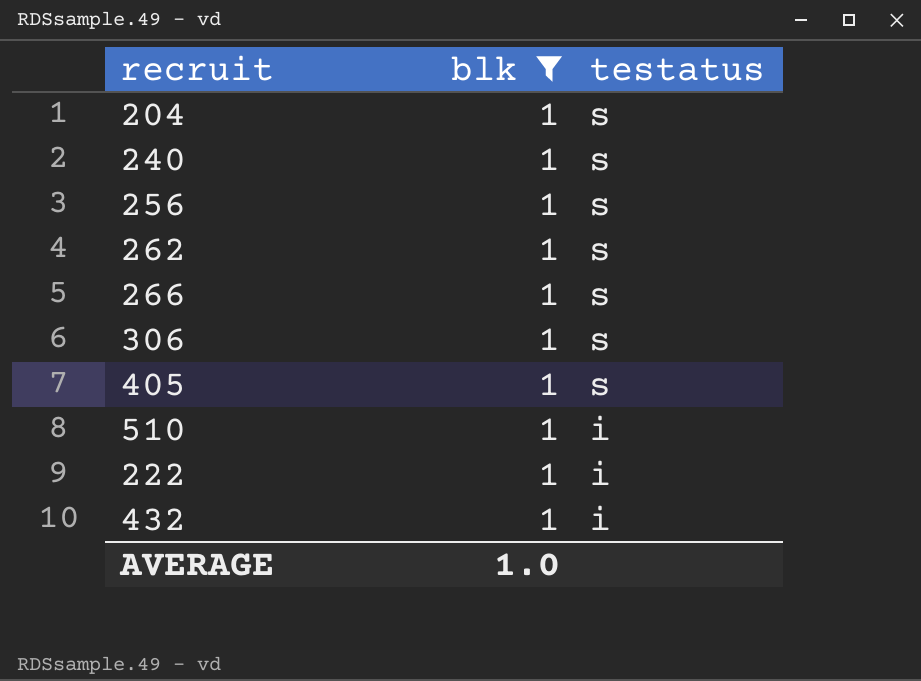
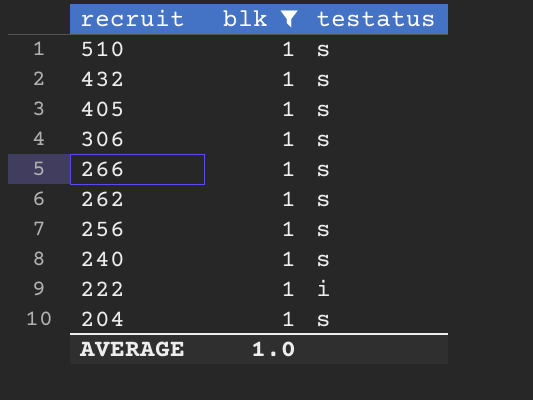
row order: testatus descending -> recruit descending
510 | testatus: i -> s
432 | testatus: i -> s

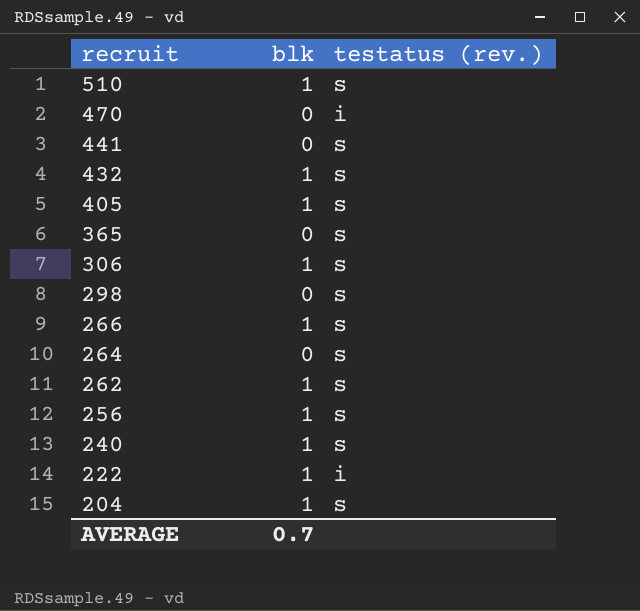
filter: blk = 1 -> none
column name: testatus -> testatus (rev.)
AVERAGE | blk: 1.0 -> 0.7

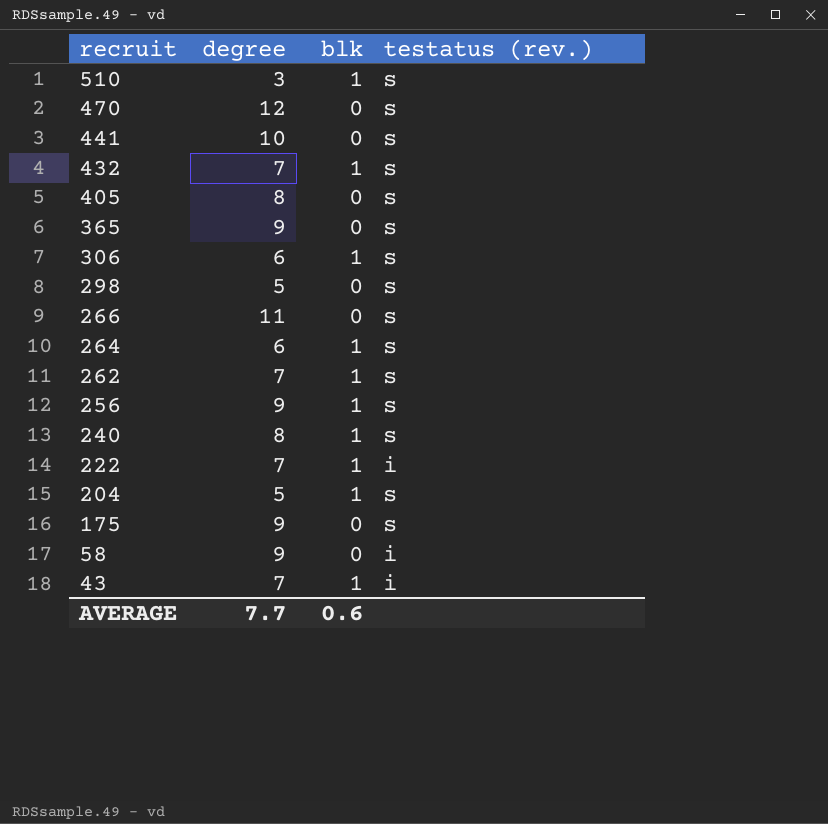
column degree | position: none -> 2
470 | testatus (rev.): i -> s
405 | blk: 1 -> 0
266 | blk: 1 -> 0
264 | blk: 0 -> 1
row 175: none -> 9 | 0 | s
row 58: none -> 9 | 0 | i
row 43: none -> 7 | 1 | i
AVERAGE | blk: 0.7 -> 0.6

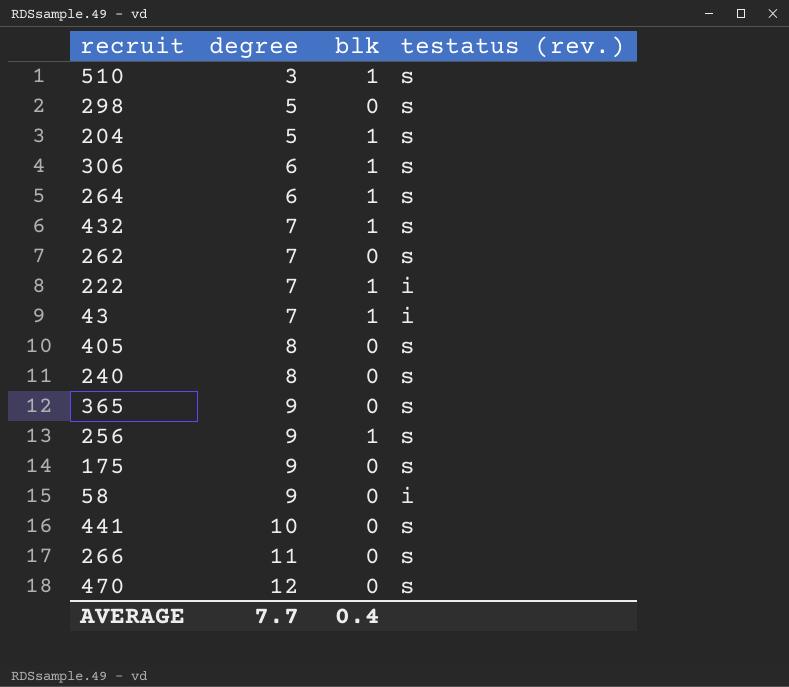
row order: recruit descending -> degree ascending
262 | blk: 1 -> 0
240 | blk: 1 -> 0
AVERAGE | blk: 0.6 -> 0.4

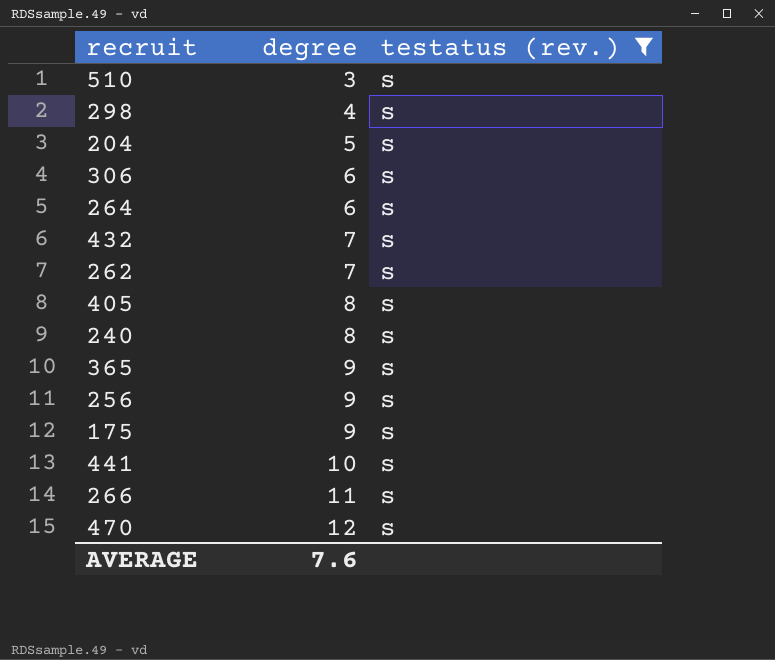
filter: none -> testatus (rev.) = s
column blk | position: 3 -> none
298 | degree: 5 -> 4
AVERAGE | degree: 7.7 -> 7.6

